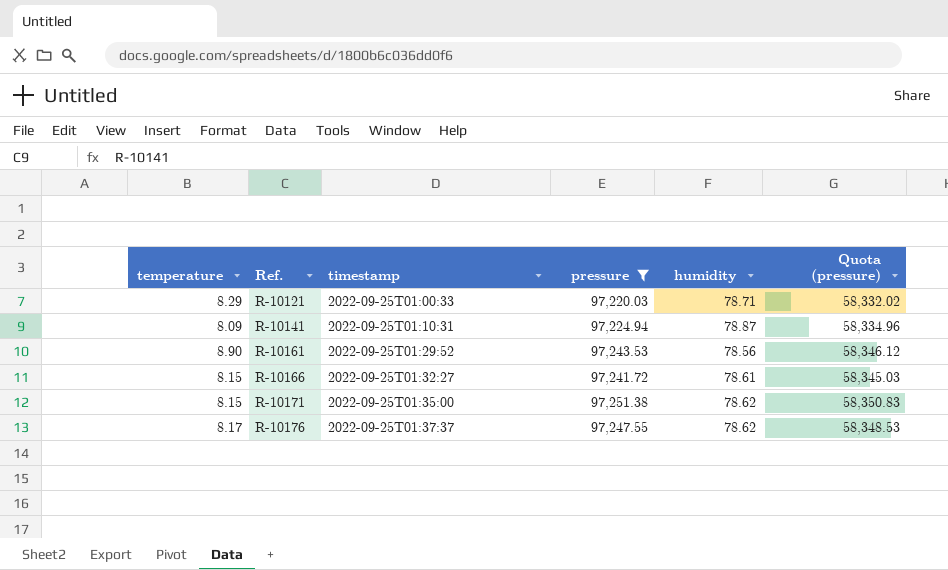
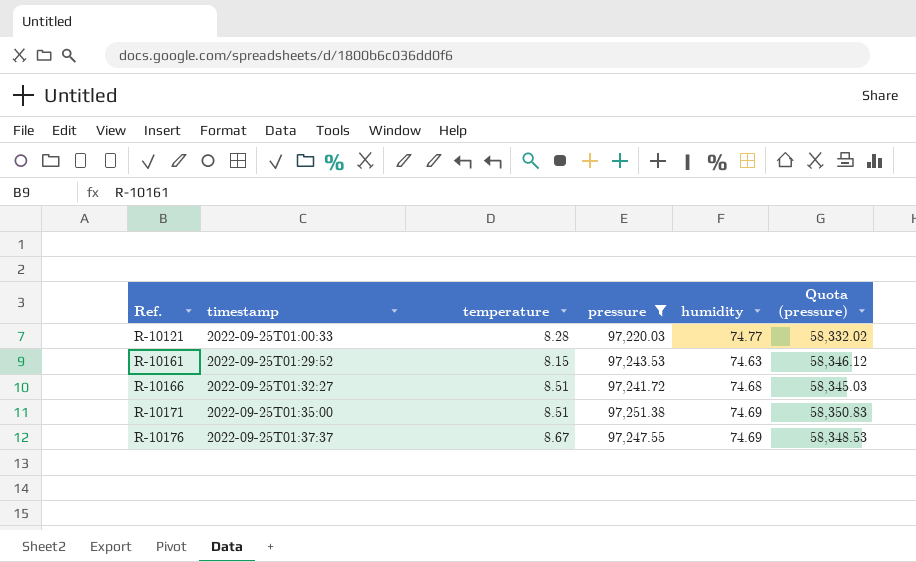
column temperature | position: 1 -> 3
row R-10141: 8.09 | 2022-09-25T01:10:31 | 97,224.94 | 78.87 | 58,334.96 -> none
R-10121 | temperature: 8.29 -> 8.28
R-10121 | humidity: 78.71 -> 74.77
R-10161 | temperature: 8.90 -> 8.15
R-10161 | humidity: 78.56 -> 74.63
R-10166 | temperature: 8.15 -> 8.51
R-10166 | humidity: 78.61 -> 74.68
R-10171 | temperature: 8.15 -> 8.51
R-10171 | humidity: 78.62 -> 74.69
R-10176 | temperature: 8.17 -> 8.67
R-10176 | humidity: 78.62 -> 74.69

